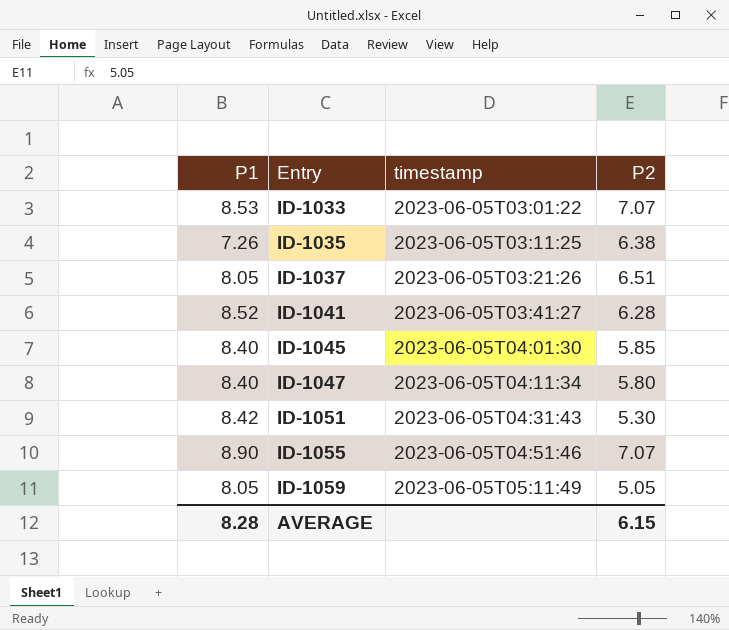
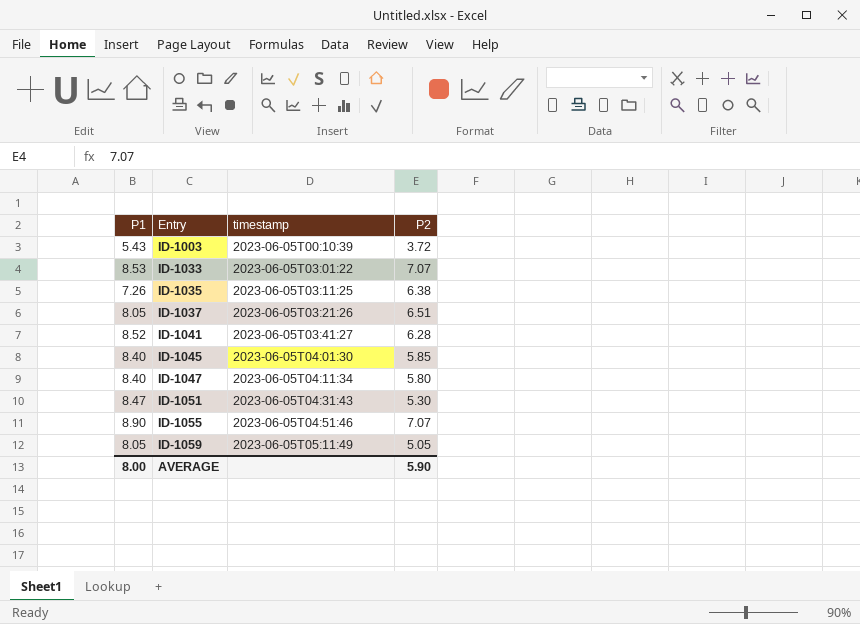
row ID-1003: none -> 5.43 | 2023-06-05T00:10:39 | 3.72
ID-1051 | P1: 8.42 -> 8.47
AVERAGE | P1: 8.28 -> 8.00
AVERAGE | P2: 6.15 -> 5.90

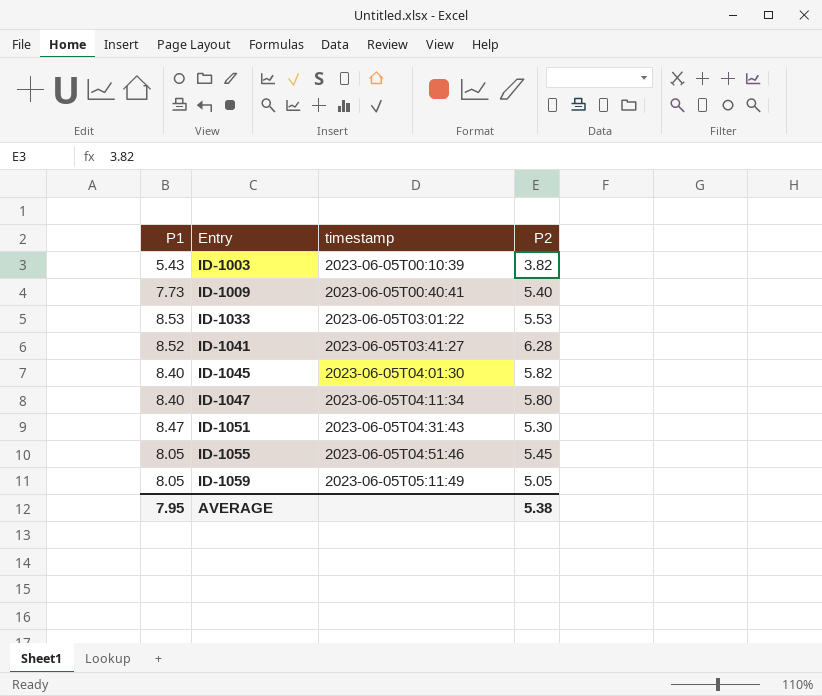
row ID-1035: 7.26 | 2023-06-05T03:11:25 | 6.38 -> none
row ID-1037: 8.05 | 2023-06-05T03:21:26 | 6.51 -> none
ID-1003 | P2: 3.72 -> 3.82
row ID-1009: none -> 7.73 | 2023-06-05T00:40:41 | 5.40
ID-1033 | P2: 7.07 -> 5.53
ID-1045 | P2: 5.85 -> 5.82
ID-1055 | P1: 8.90 -> 8.05
ID-1055 | P2: 7.07 -> 5.45
AVERAGE | P1: 8.00 -> 7.95
AVERAGE | P2: 5.90 -> 5.38

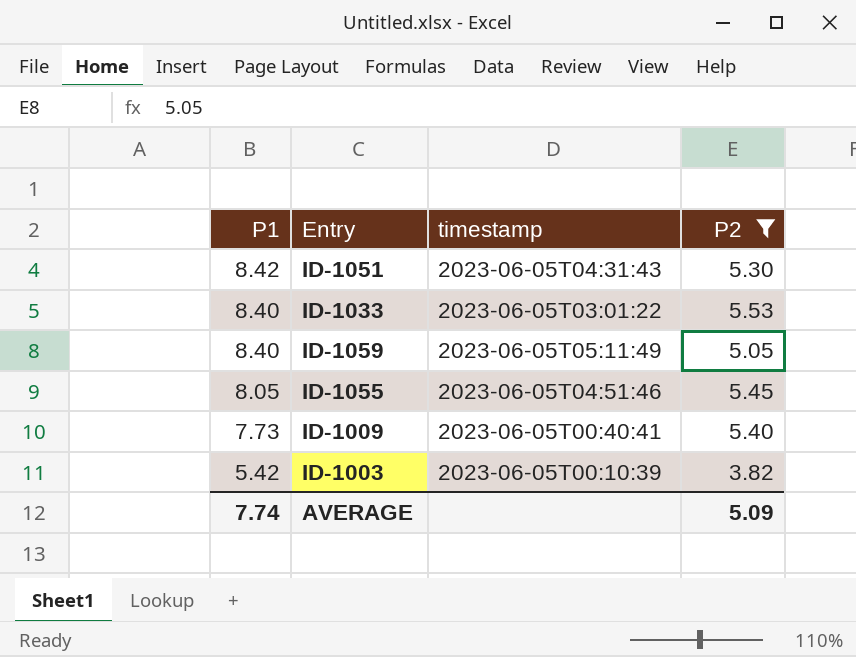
filter: none -> P2 <= 5.53
row order: Entry ascending -> P1 descending
ID-1051 | P1: 8.47 -> 8.42
ID-1033 | P1: 8.53 -> 8.40
ID-1059 | P1: 8.05 -> 8.40
ID-1003 | P1: 5.43 -> 5.42
AVERAGE | P1: 7.95 -> 7.74
AVERAGE | P2: 5.38 -> 5.09

